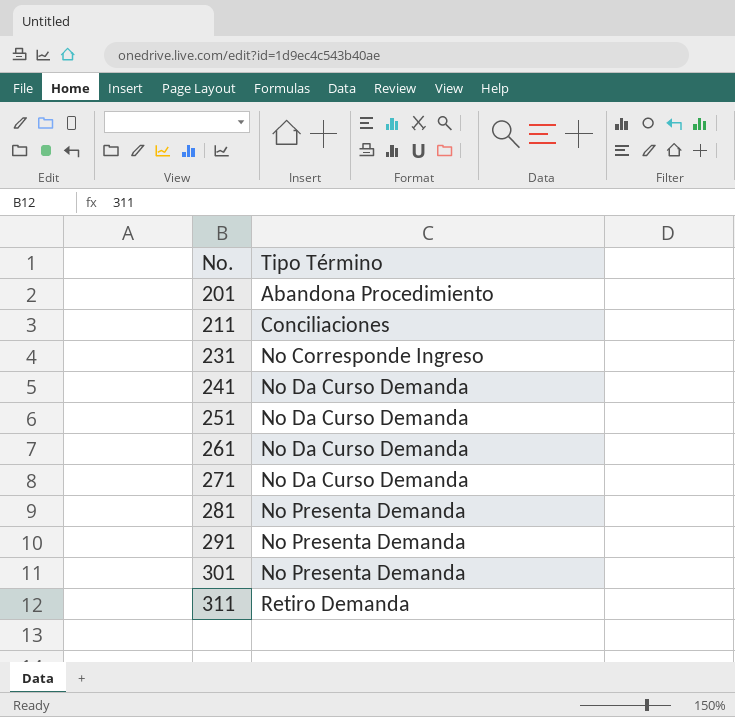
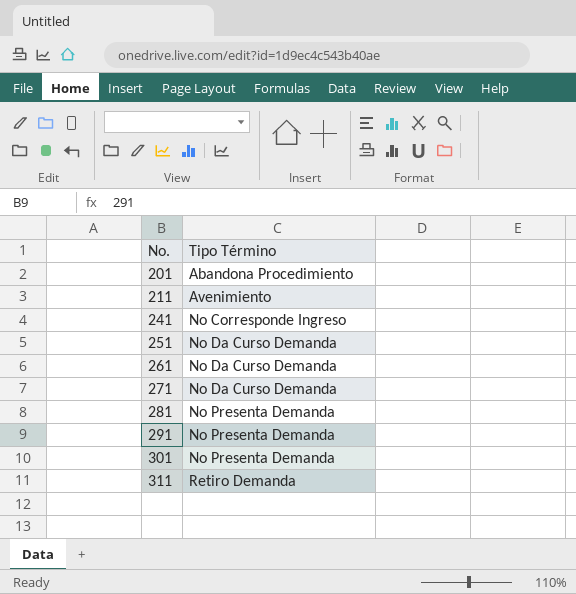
row 231: No Corresponde Ingreso -> none
211 | Tipo Término: Conciliaciones -> Avenimiento
241 | Tipo Término: No Da Curso Demanda -> No Corresponde Ingreso

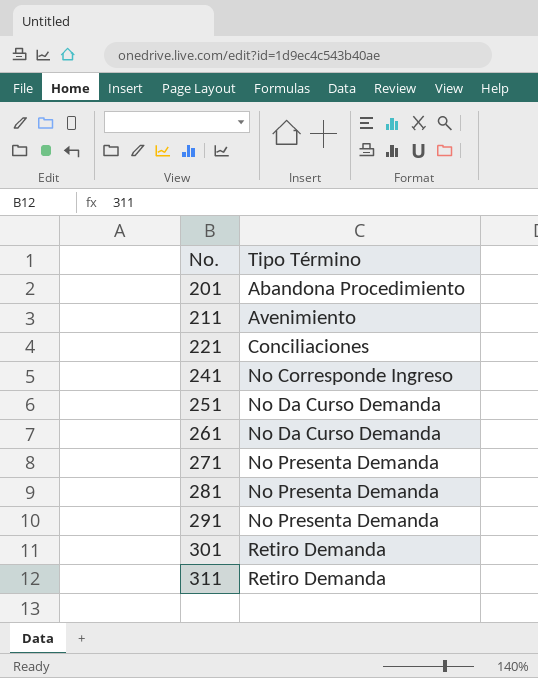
row 221: none -> Conciliaciones
271 | Tipo Término: No Da Curso Demanda -> No Presenta Demanda
301 | Tipo Término: No Presenta Demanda -> Retiro Demanda

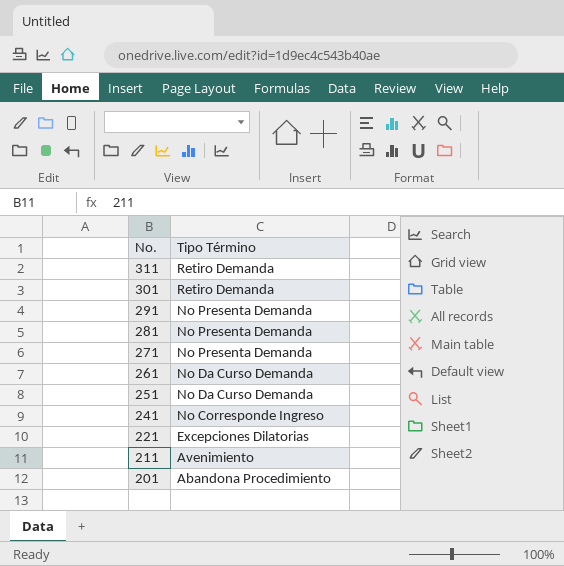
row order: No. ascending -> No. descending
221 | Tipo Término: Conciliaciones -> Excepciones Dilatorias

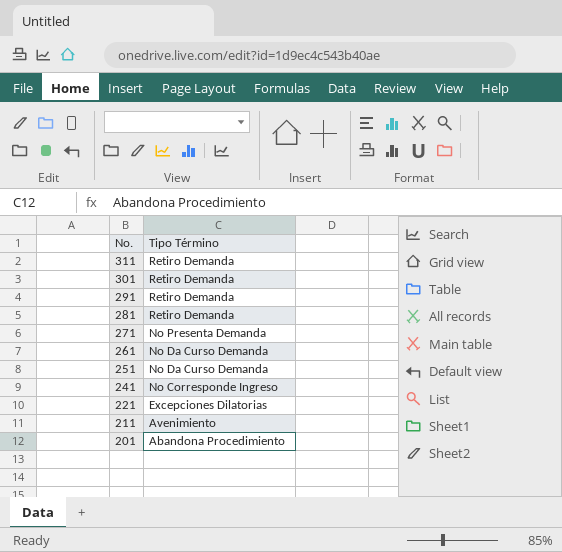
291 | Tipo Término: No Presenta Demanda -> Retiro Demanda
281 | Tipo Término: No Presenta Demanda -> Retiro Demanda

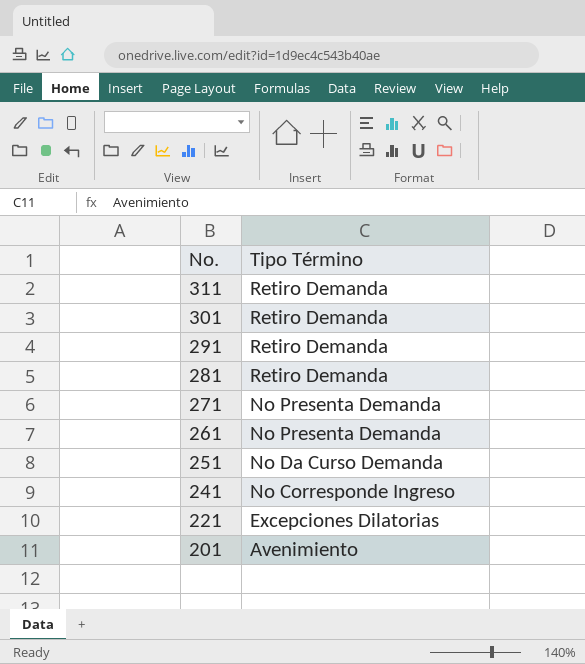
row 211: Avenimiento -> none
261 | Tipo Término: No Da Curso Demanda -> No Presenta Demanda
201 | Tipo Término: Abandona Procedimiento -> Avenimiento

